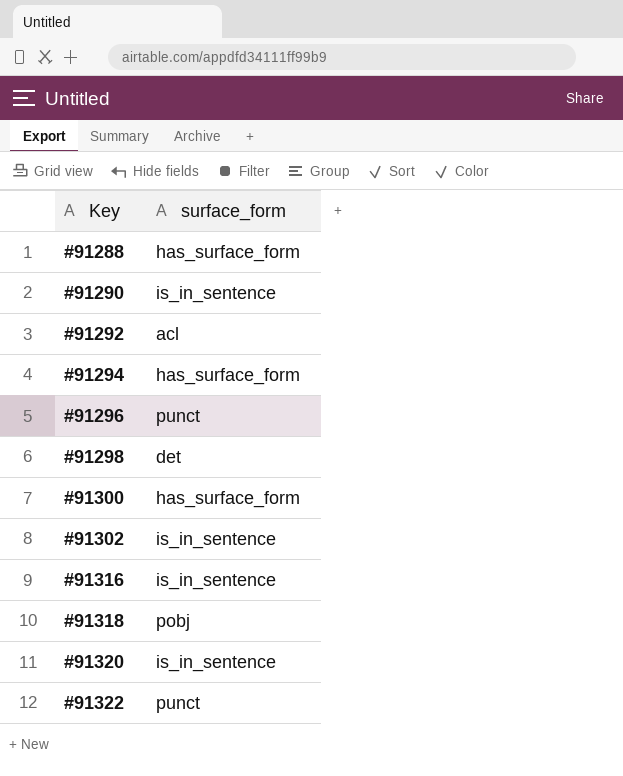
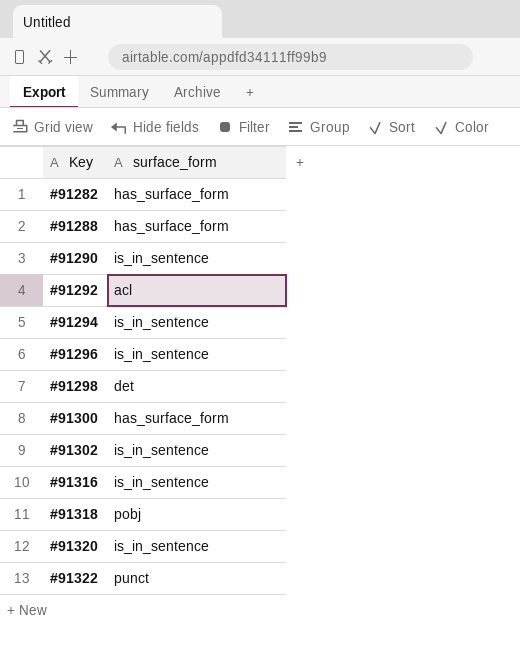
row #91282: none -> has_surface_form
#91294 | surface_form: has_surface_form -> is_in_sentence
#91296 | surface_form: punct -> is_in_sentence

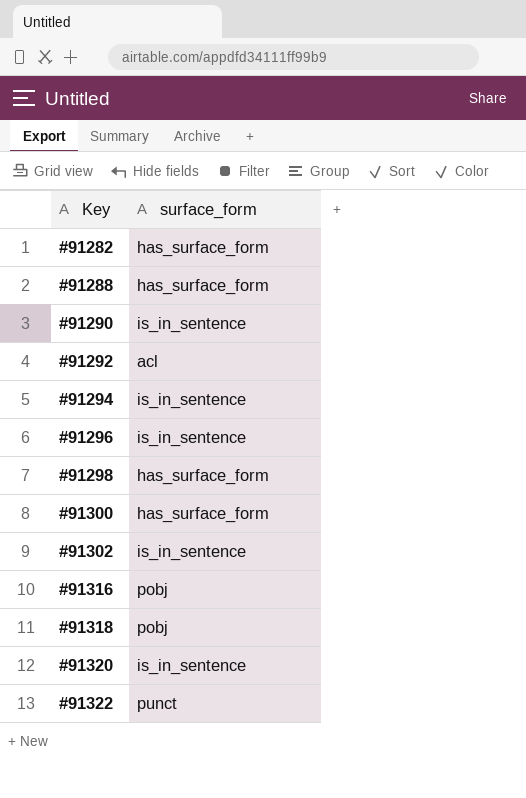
#91298 | surface_form: det -> has_surface_form
#91316 | surface_form: is_in_sentence -> pobj

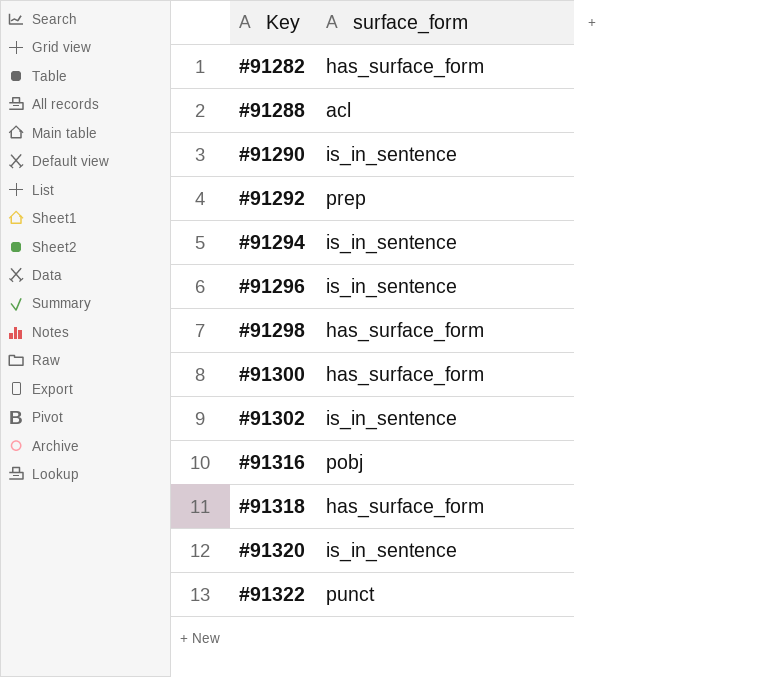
#91288 | surface_form: has_surface_form -> acl
#91292 | surface_form: acl -> prep
#91318 | surface_form: pobj -> has_surface_form

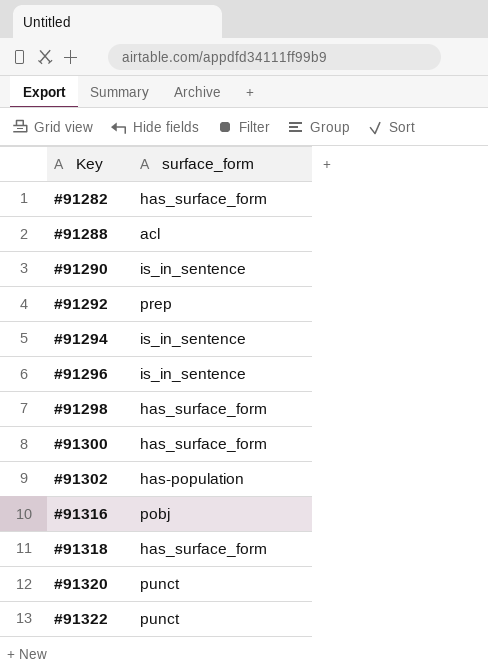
#91302 | surface_form: is_in_sentence -> has-population
#91320 | surface_form: is_in_sentence -> punct

